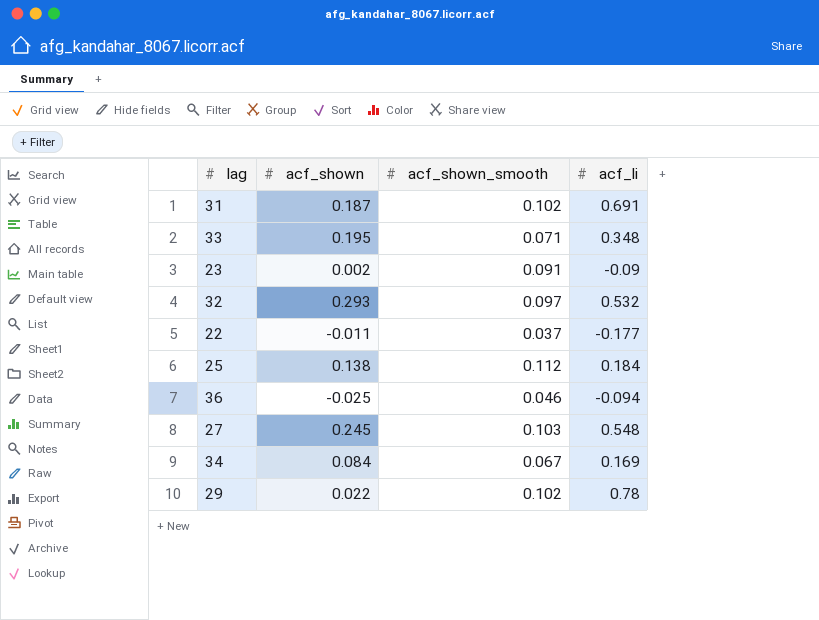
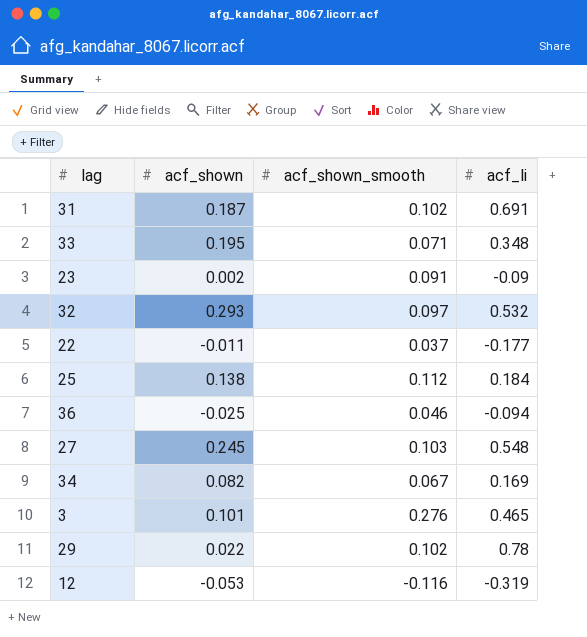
34 | acf_shown: 0.084 -> 0.082
row 3: none -> 0.101 | 0.276 | 0.465
row 12: none -> -0.053 | -0.116 | -0.319

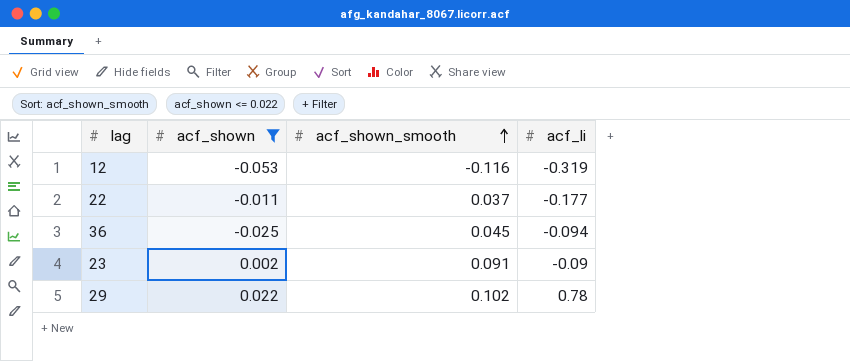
filter: none -> acf_shown <= 0.022
row order: none -> acf_shown_smooth ascending
36 | acf_shown_smooth: 0.046 -> 0.045

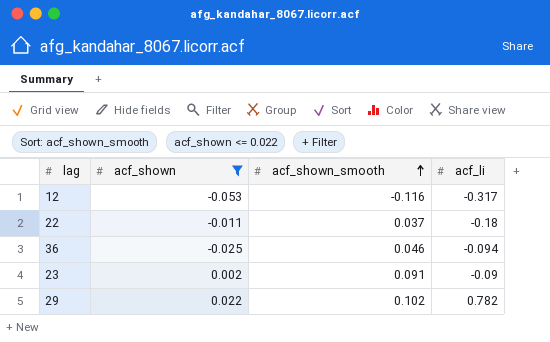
12 | acf_li: -0.319 -> -0.317
22 | acf_li: -0.177 -> -0.18
36 | acf_shown_smooth: 0.045 -> 0.046
29 | acf_li: 0.78 -> 0.782

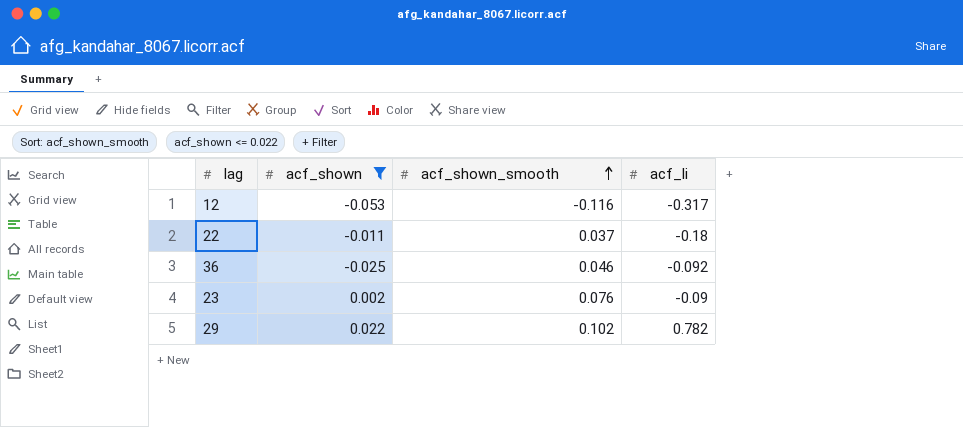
36 | acf_li: -0.094 -> -0.092
23 | acf_shown_smooth: 0.091 -> 0.076

